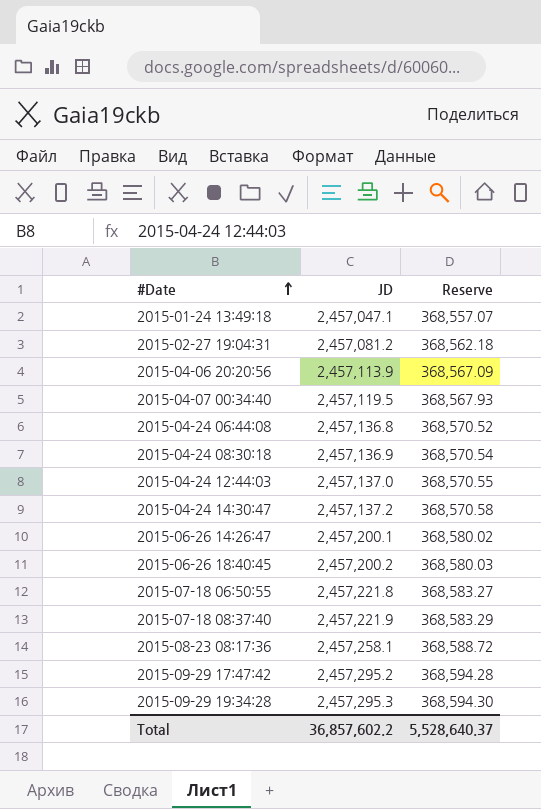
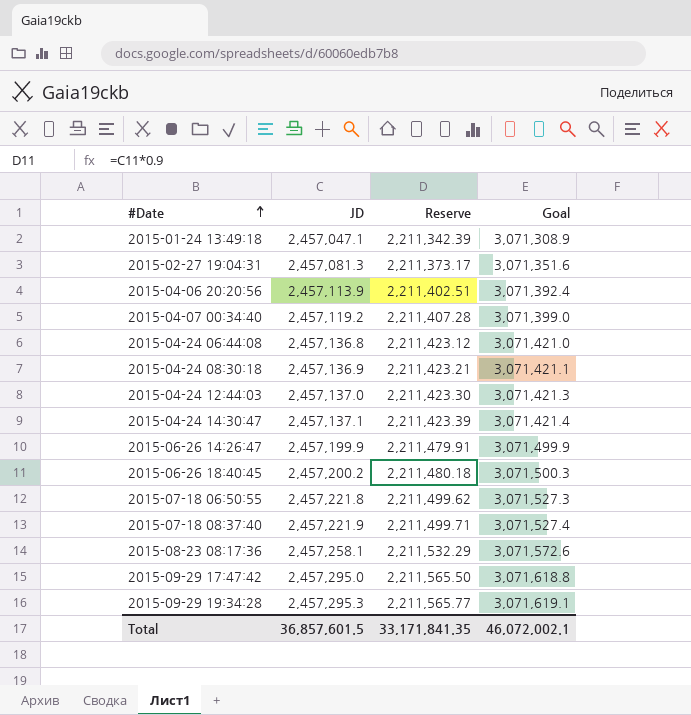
column Reserve | formula: [JD] * 0.15 -> [JD] * 0.9
column Goal | formula: none -> [JD] * 1.25
2015-02-27 19:04:31 | JD: 2,457,081.2 -> 2,457,081.3
2015-04-07 00:34:40 | JD: 2,457,119.5 -> 2,457,119.2
2015-04-24 14:30:47 | JD: 2,457,137.2 -> 2,457,137.1
2015-06-26 14:26:47 | JD: 2,457,200.1 -> 2,457,199.9
2015-09-29 17:47:42 | JD: 2,457,295.2 -> 2,457,295.0
Total | JD: 36,857,602.2 -> 36,857,601.5
Total | Reserve: 5,528,640.37 -> 33,171,841.35

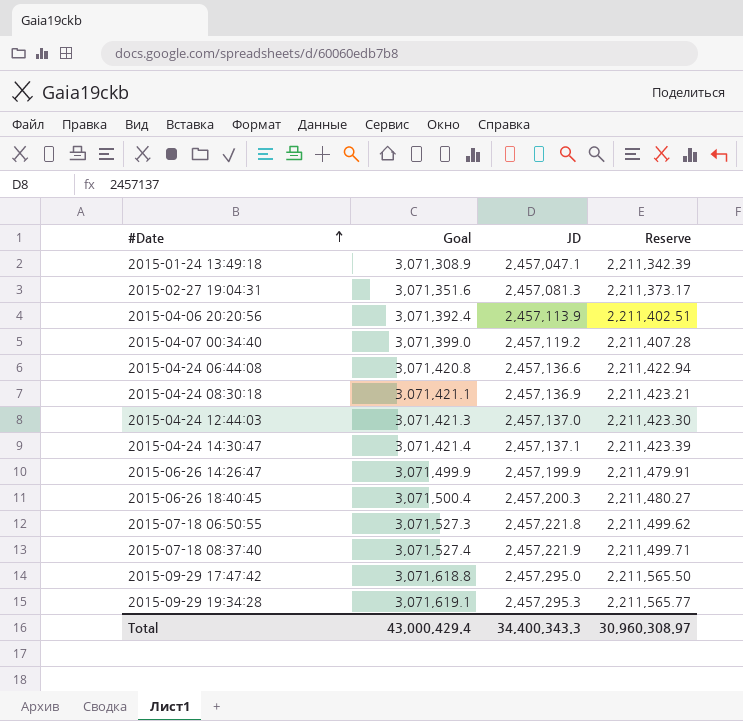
column Goal | position: 4 -> 2
row 2015-08-23 08:17:36: 2,457,258.1 | 2,211,532.29 | 3,071,572.6 -> none
2015-04-24 06:44:08 | Goal: 3,071,421.0 -> 3,071,420.8
2015-04-24 06:44:08 | JD: 2,457,136.8 -> 2,457,136.6
2015-04-24 06:44:08 | Reserve: 2,211,423.12 -> 2,211,422.94
2015-06-26 18:40:45 | Goal: 3,071,500.3 -> 3,071,500.4
2015-06-26 18:40:45 | JD: 2,457,200.2 -> 2,457,200.3
2015-06-26 18:40:45 | Reserve: 2,211,480.18 -> 2,211,480.27
Total | Goal: 46,072,002.1 -> 43,000,429.4
Total | JD: 36,857,601.5 -> 34,400,343.3
Total | Reserve: 33,171,841.35 -> 30,960,308.97

